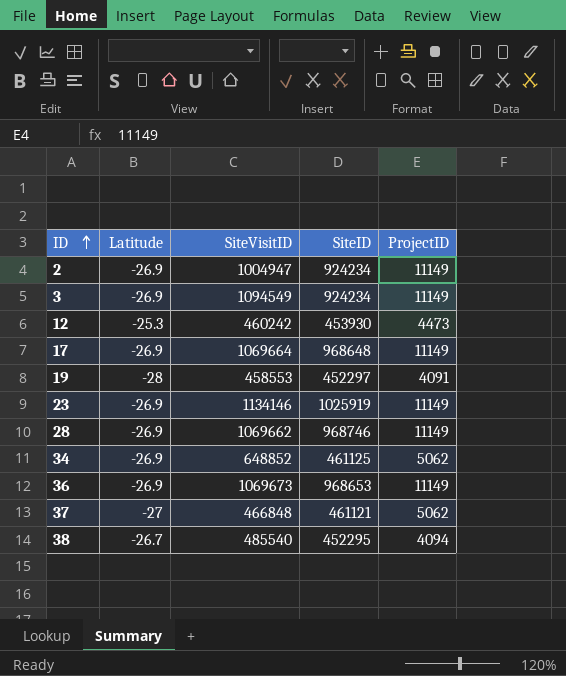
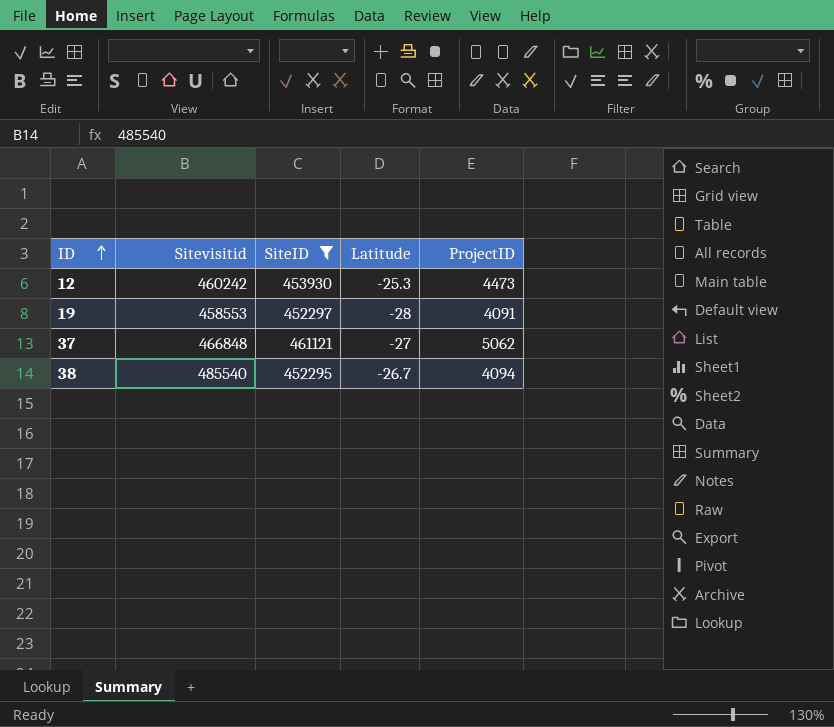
filter: none -> SiteID <= 461121
column name: SiteVisitID -> Sitevisitid
column Latitude | position: 2 -> 4

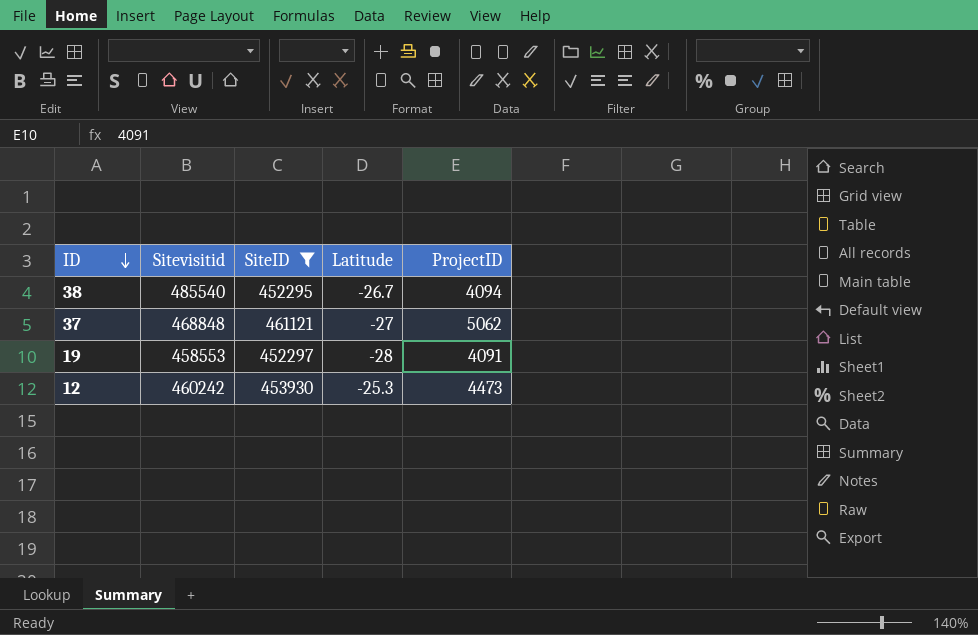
row order: ID ascending -> ID descending
37 | Sitevisitid: 466848 -> 468848

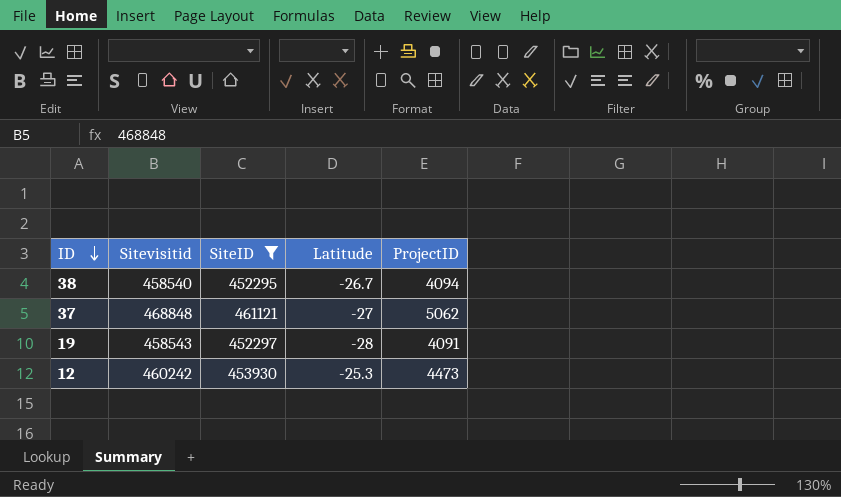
38 | Sitevisitid: 485540 -> 458540
19 | Sitevisitid: 458553 -> 458543

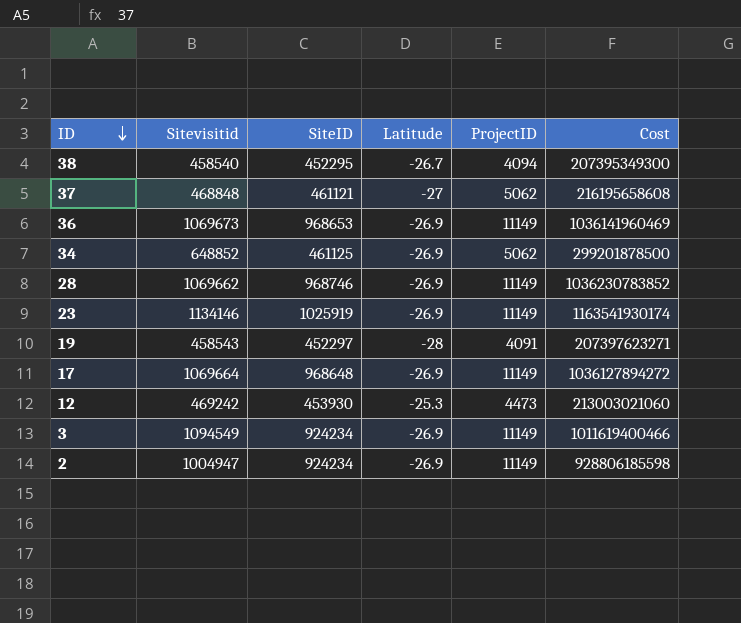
filter: SiteID <= 461121 -> none
column Cost | formula: none -> [Sitevisitid] * [SiteID]
12 | Sitevisitid: 460242 -> 469242

